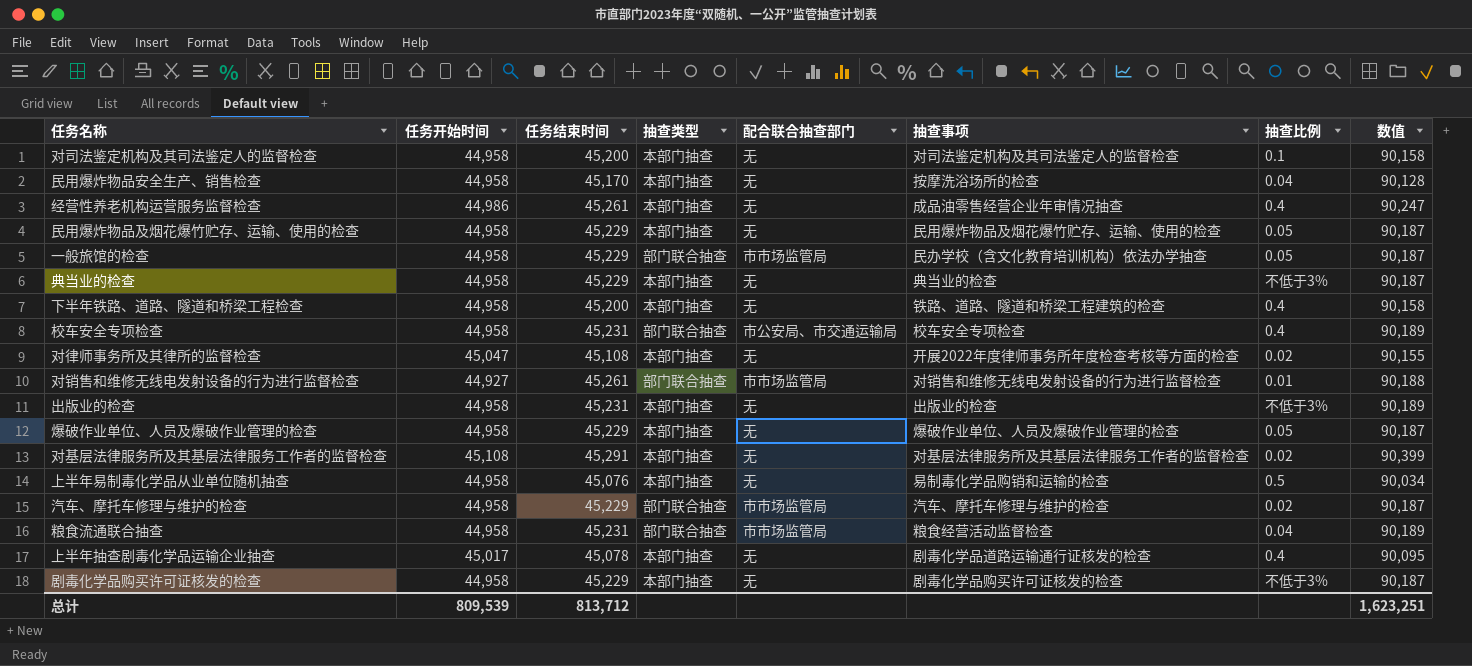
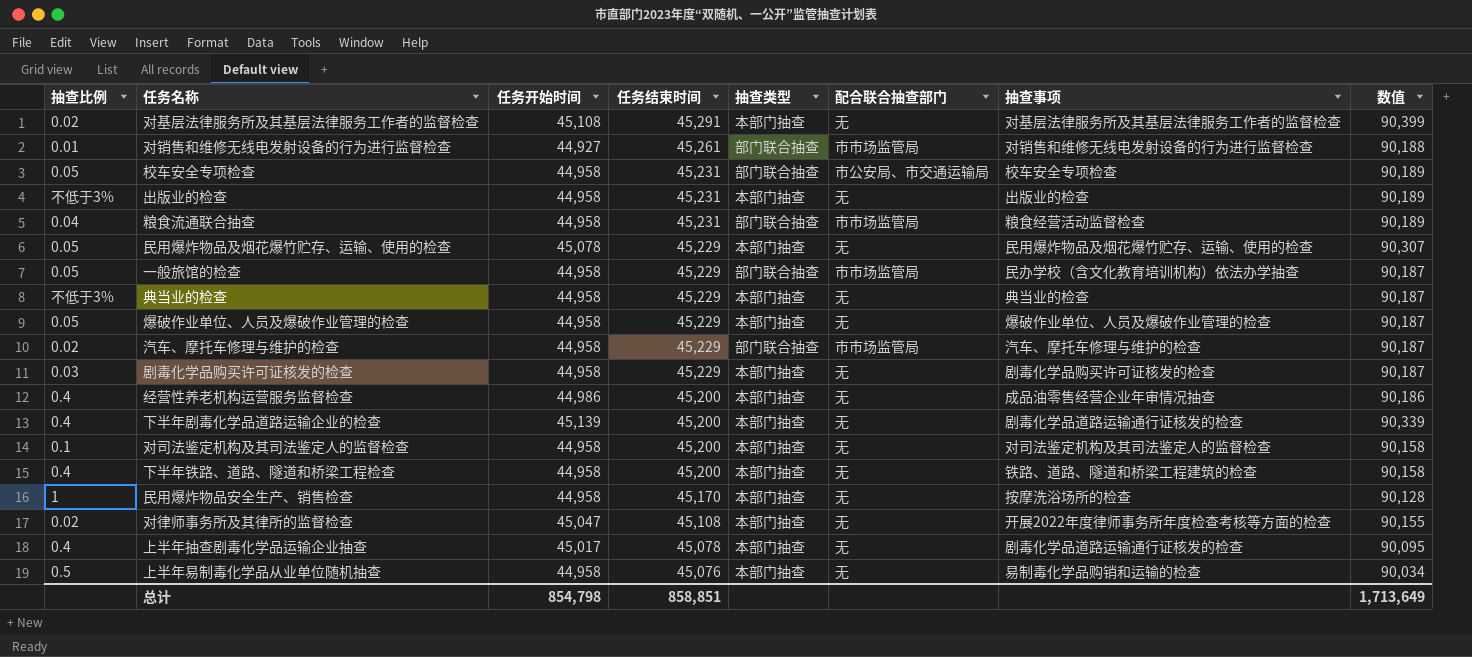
row order: none -> 任务结束时间 descending
column 抽查比例 | position: 7 -> 1
校车安全专项检查 | 抽查比例: 0.4 -> 0.05
民用爆炸物品及烟花爆竹贮存、运输、使用的检查 | 任务开始时间: 44,958 -> 45,078
民用爆炸物品及烟花爆竹贮存、运输、使用的检查 | 数值: 90,187 -> 90,307
剧毒化学品购买许可证核发的检查 | 抽查比例: 不低于3% -> 0.03
经营性养老机构运营服务监督检查 | 任务结束时间: 45,261 -> 45,200
经营性养老机构运营服务监督检查 | 数值: 90,247 -> 90,186
row 下半年剧毒化学品道路运输企业的检查: none -> 0.4 | 45,139 | 45,200 | 本部门抽查 | 无 | 剧毒化学品道路运输通行证核发的检查 | 90,339
民用爆炸物品安全生产、销售检查 | 抽查比例: 0.04 -> 1
总计 | 任务开始时间: 809,539 -> 854,798
总计 | 任务结束时间: 813,712 -> 858,851
总计 | 数值: 1,623,251 -> 1,713,649

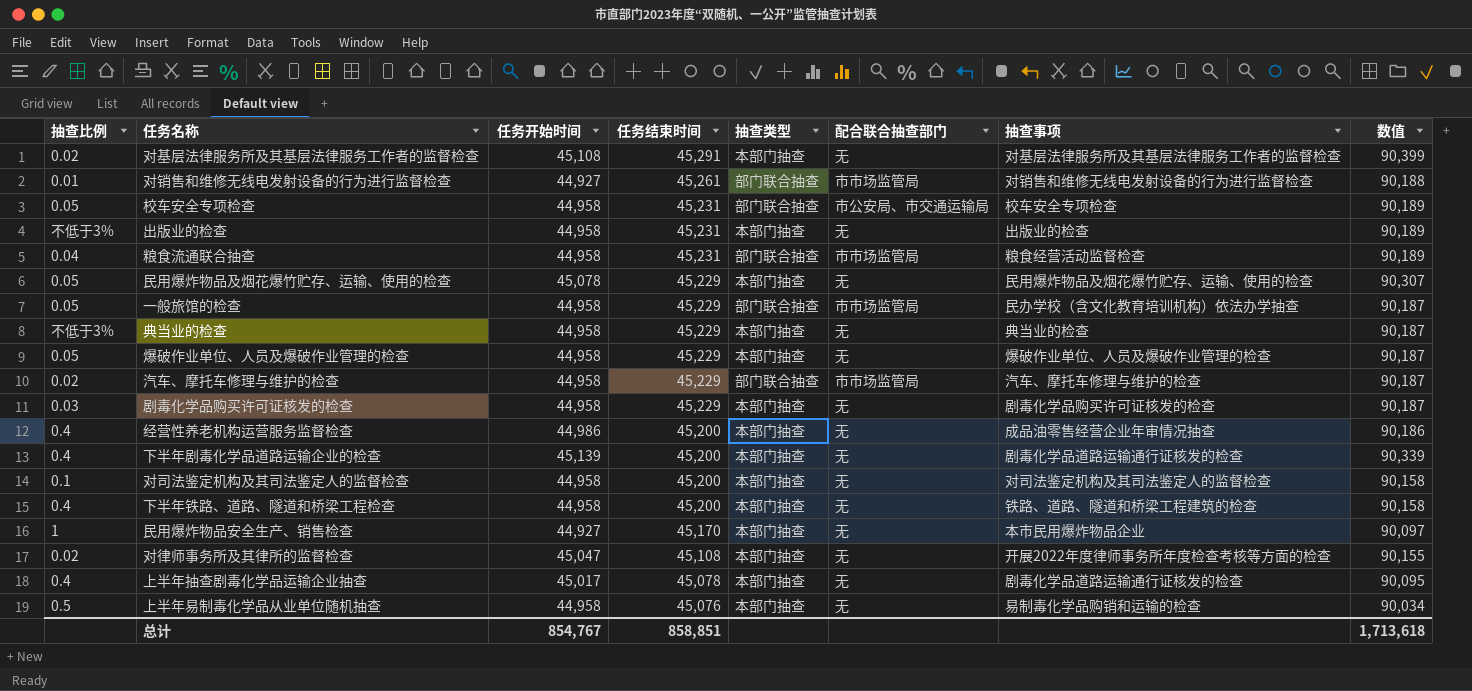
民用爆炸物品安全生产、销售检查 | 任务开始时间: 44,958 -> 44,927
民用爆炸物品安全生产、销售检查 | 抽查事项: 按摩洗浴场所的检查 -> 本市民用爆炸物品企业
民用爆炸物品安全生产、销售检查 | 数值: 90,128 -> 90,097
总计 | 任务开始时间: 854,798 -> 854,767
总计 | 数值: 1,713,649 -> 1,713,618

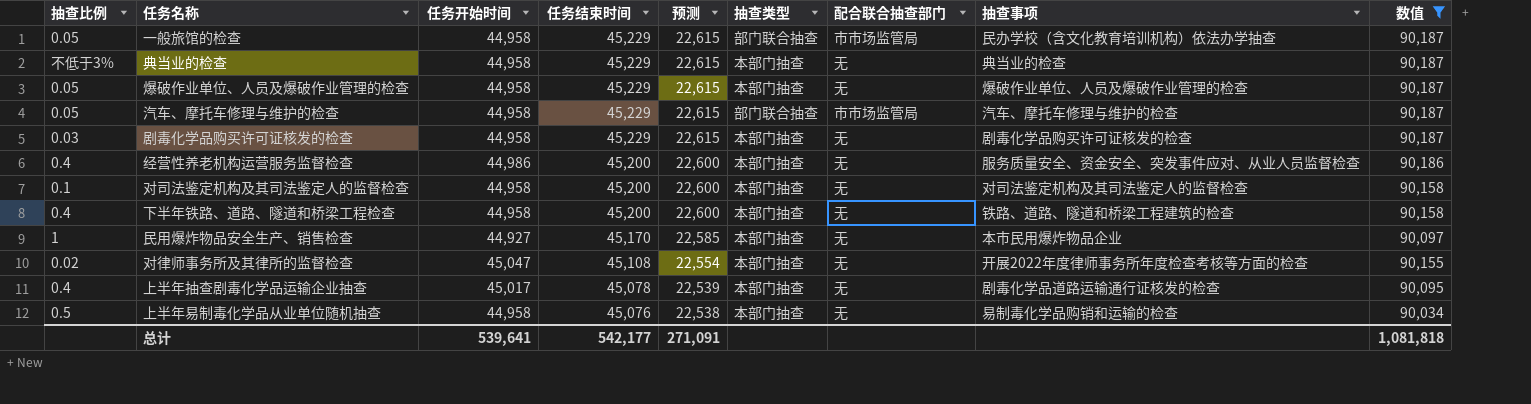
filter: none -> 数值 <= 90,187
column 预测 | formula: none -> [任务结束时间] * 0.5
汽车、摩托车修理与维护的检查 | 抽查比例: 0.02 -> 0.05
经营性养老机构运营服务监督检查 | 抽查事项: 成品油零售经营企业年审情况抽查 -> 服务质量安全、资金安全、突发事件应对、从业人员监督检查
总计 | 任务开始时间: 854,767 -> 539,641
总计 | 任务结束时间: 858,851 -> 542,177
总计 | 数值: 1,713,618 -> 1,081,818

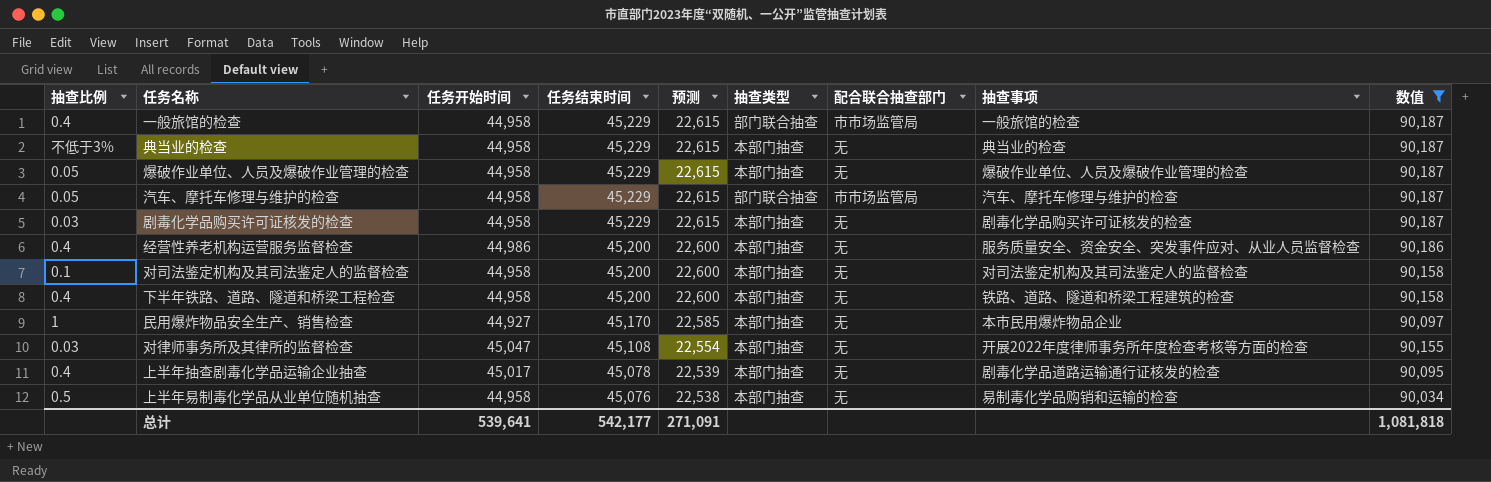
一般旅馆的检查 | 抽查比例: 0.05 -> 0.4
一般旅馆的检查 | 抽查事项: 民办学校（含文化教育培训机构）依法办学抽查 -> 一般旅馆的检查
对律师事务所及其律所的监督检查 | 抽查比例: 0.02 -> 0.03

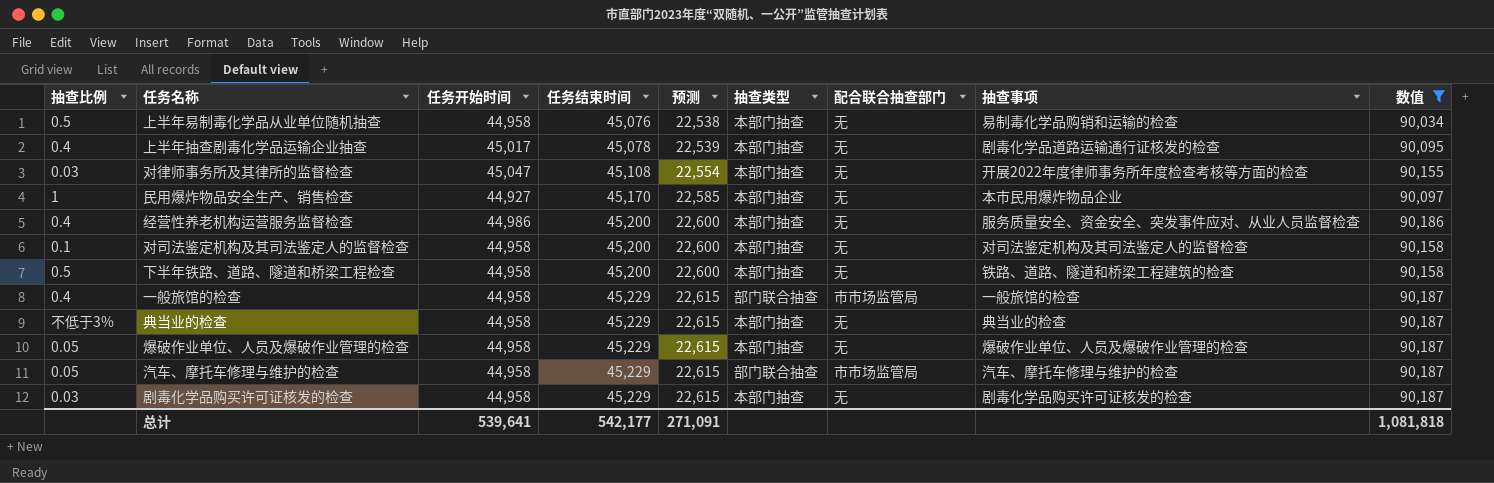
row order: 任务结束时间 descending -> 任务结束时间 ascending
下半年铁路、道路、隧道和桥梁工程检查 | 抽查比例: 0.4 -> 0.5

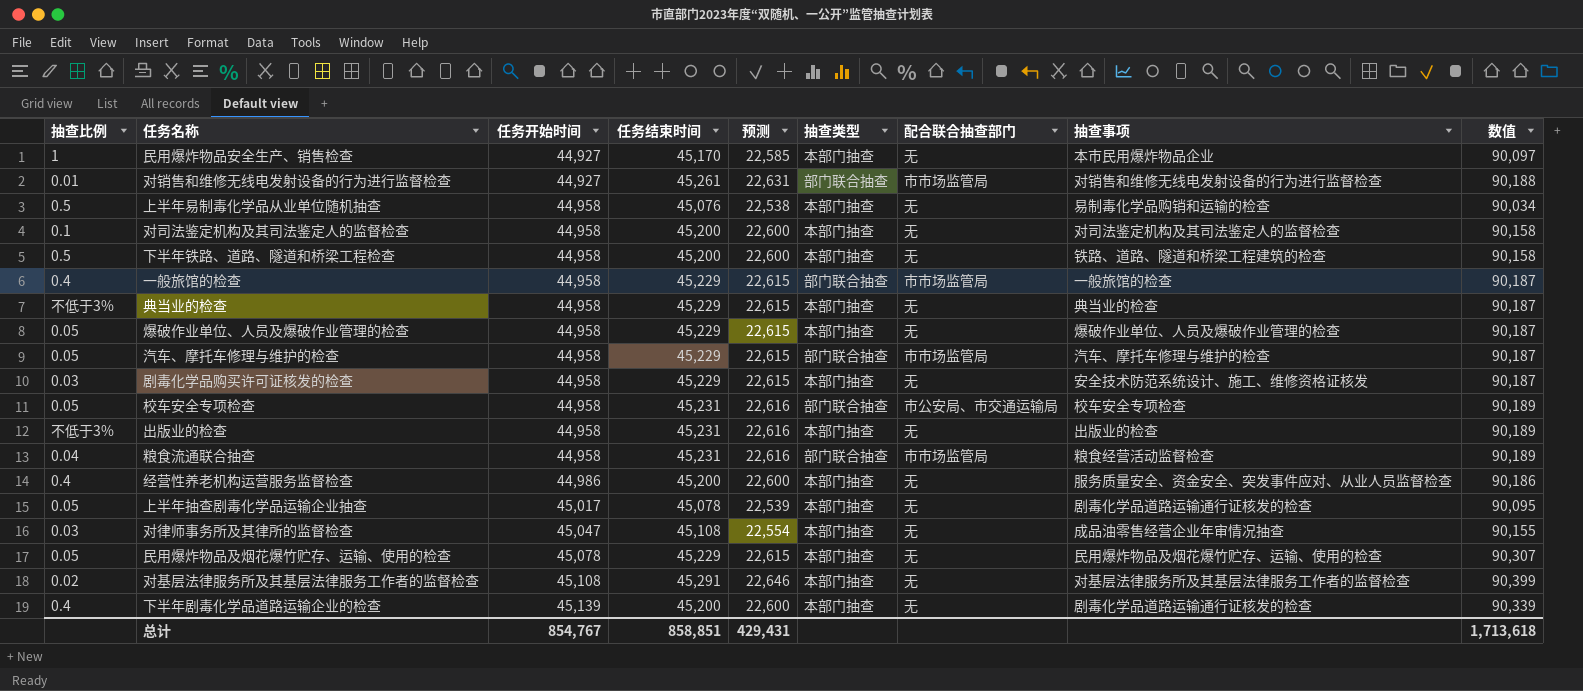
filter: 数值 <= 90,187 -> none
row order: 任务结束时间 ascending -> 任务开始时间 ascending
剧毒化学品购买许可证核发的检查 | 抽查事项: 剧毒化学品购买许可证核发的检查 -> 安全技术防范系统设计、施工、维修资格证核发
上半年抽查剧毒化学品运输企业抽查 | 抽查比例: 0.4 -> 0.05
对律师事务所及其律所的监督检查 | 抽查事项: 开展2022年度律师事务所年度检查考核等方面的检查 -> 成品油零售经营企业年审情况抽查
总计 | 任务开始时间: 539,641 -> 854,767
总计 | 任务结束时间: 542,177 -> 858,851
总计 | 预测: 271,091 -> 429,431
总计 | 数值: 1,081,818 -> 1,713,618

